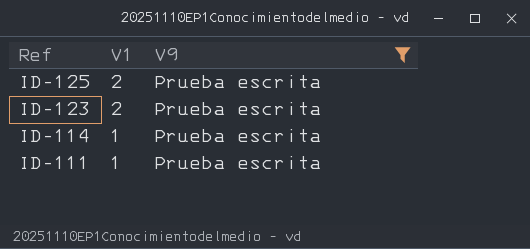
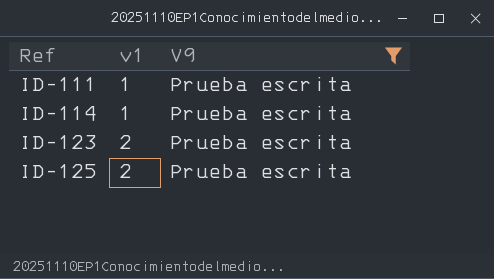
row order: Ref descending -> Ref ascending
column name: V1 -> v1

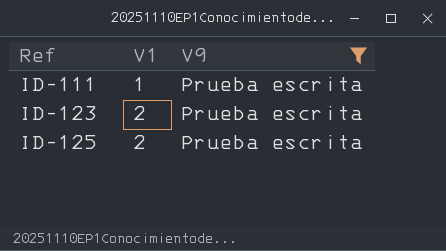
column name: v1 -> V1
row ID-114: 1 | Prueba escrita -> none

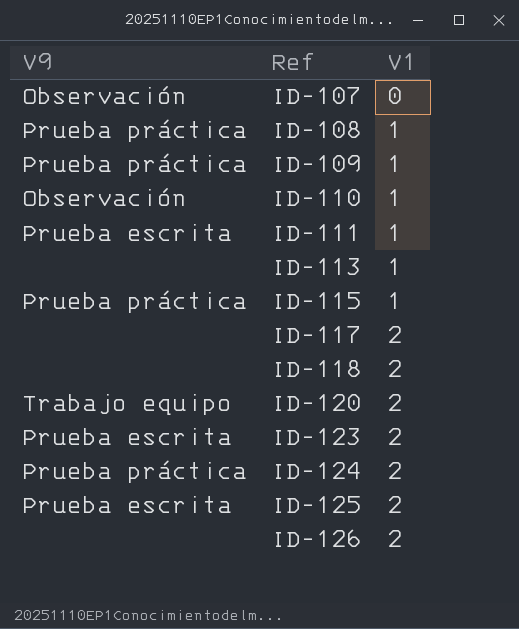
filter: V9 = Prueba escrita -> none
column V9 | position: 3 -> 1

